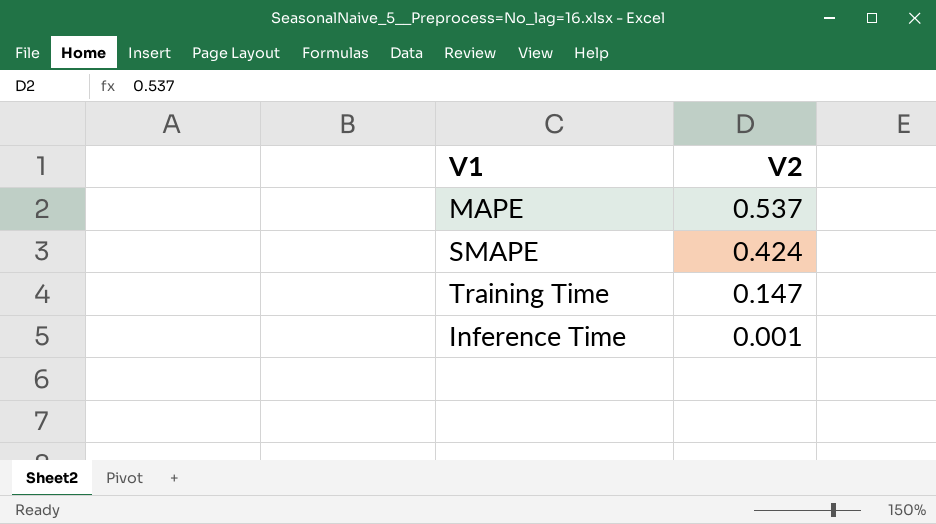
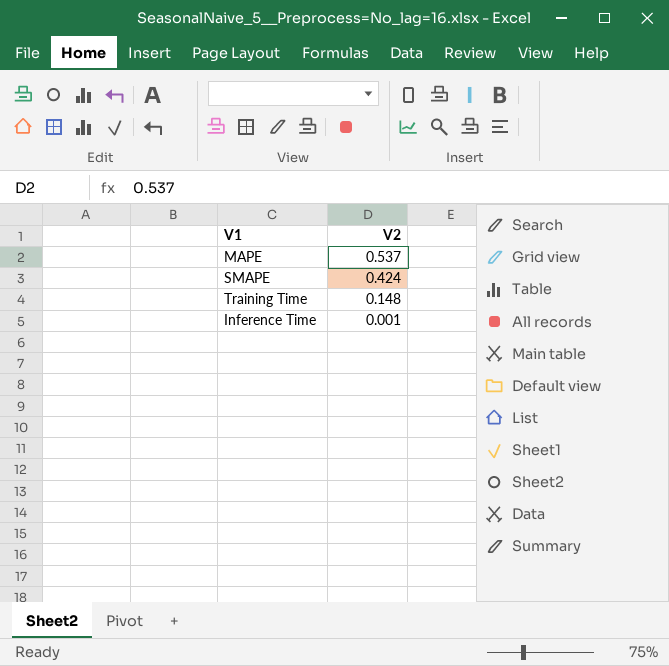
Training Time | V2: 0.147 -> 0.148

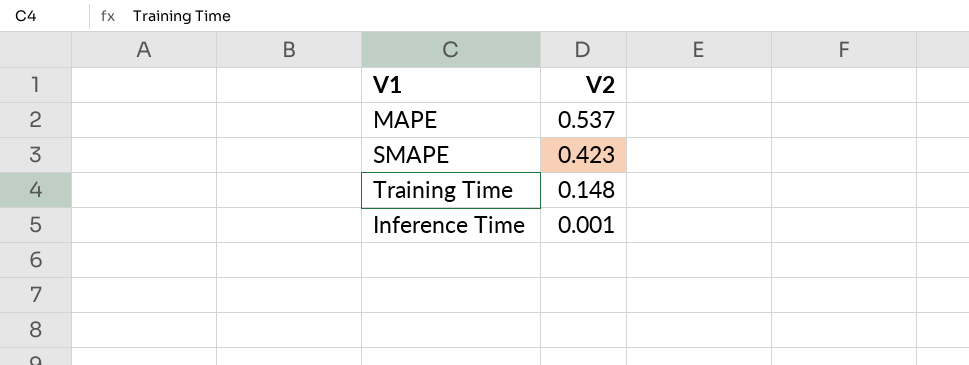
SMAPE | V2: 0.424 -> 0.423

